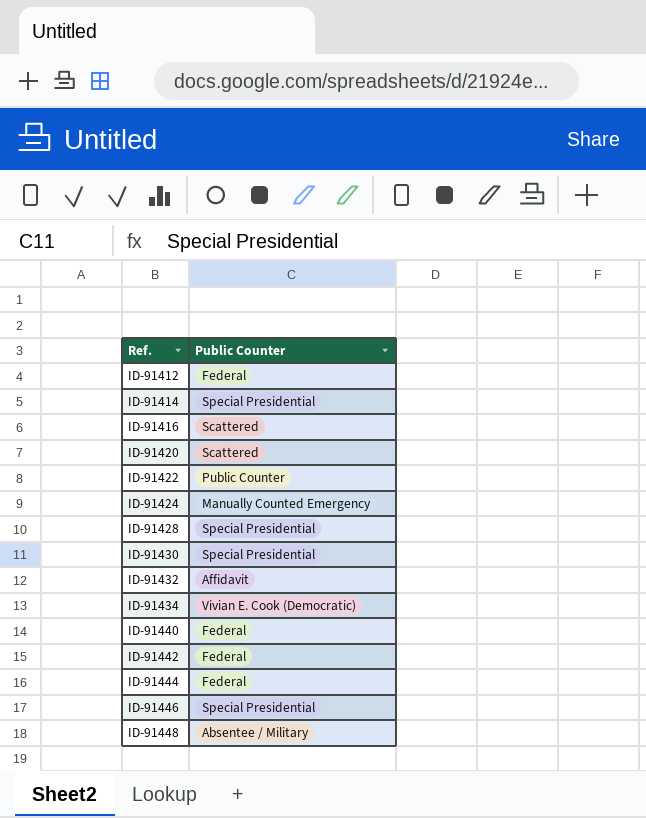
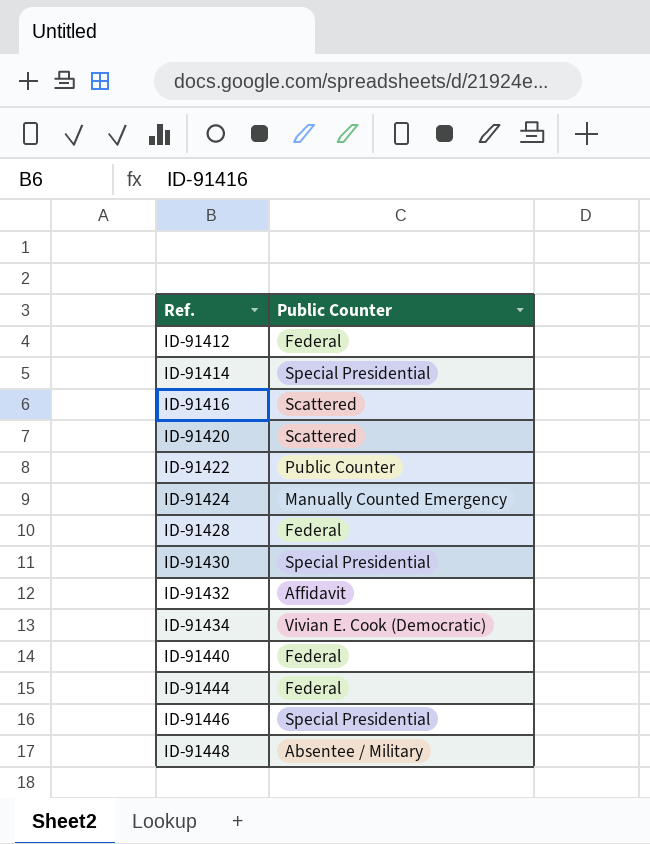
row ID-91442: Federal -> none
ID-91428 | Public Counter: Special Presidential -> Federal

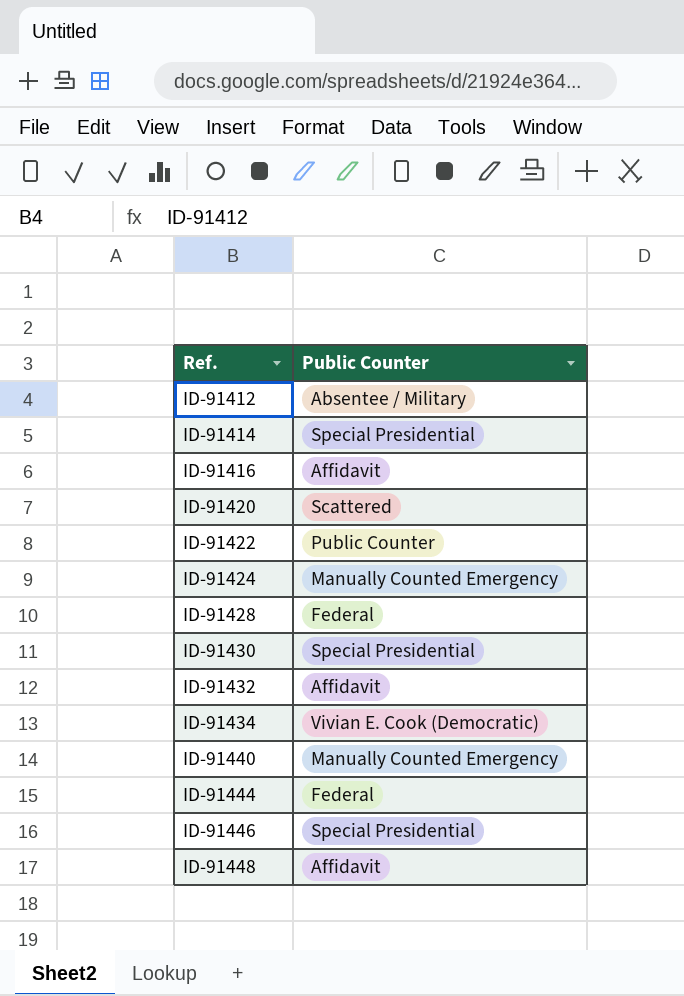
ID-91412 | Public Counter: Federal -> Absentee / Military
ID-91416 | Public Counter: Scattered -> Affidavit
ID-91440 | Public Counter: Federal -> Manually Counted Emergency
ID-91448 | Public Counter: Absentee / Military -> Affidavit

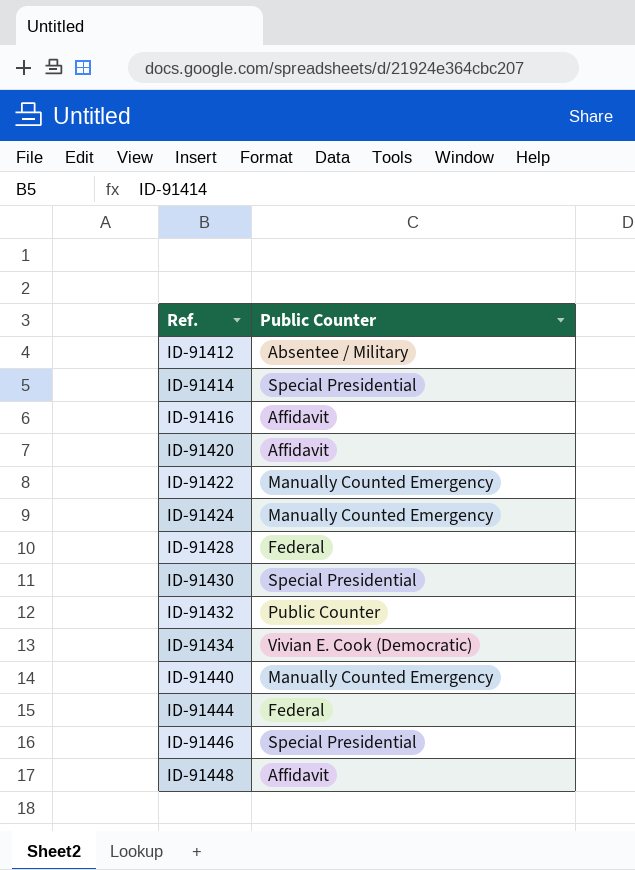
ID-91420 | Public Counter: Scattered -> Affidavit
ID-91422 | Public Counter: Public Counter -> Manually Counted Emergency
ID-91432 | Public Counter: Affidavit -> Public Counter

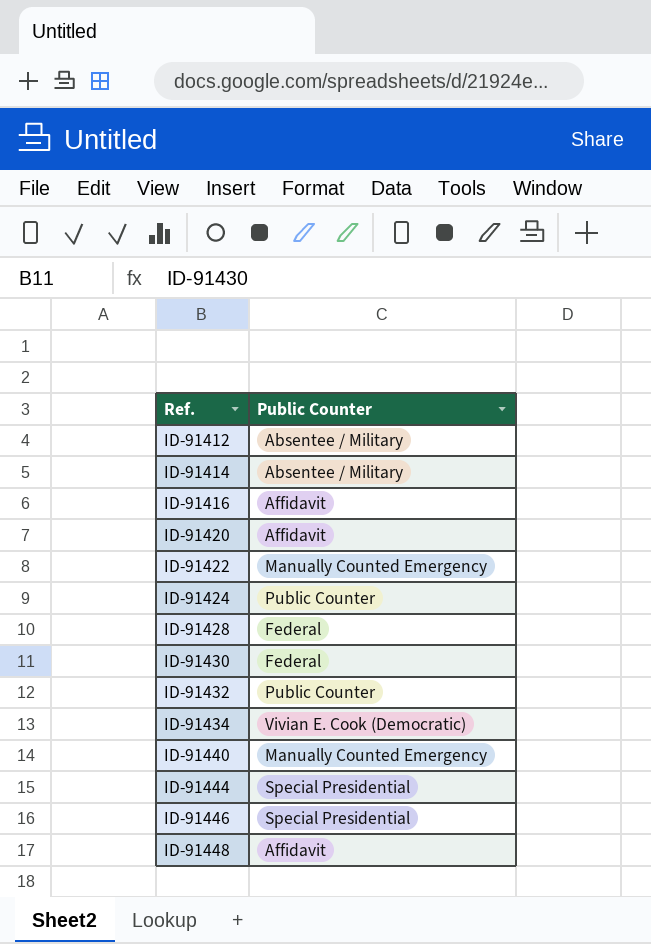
ID-91414 | Public Counter: Special Presidential -> Absentee / Military
ID-91424 | Public Counter: Manually Counted Emergency -> Public Counter
ID-91430 | Public Counter: Special Presidential -> Federal
ID-91444 | Public Counter: Federal -> Special Presidential

